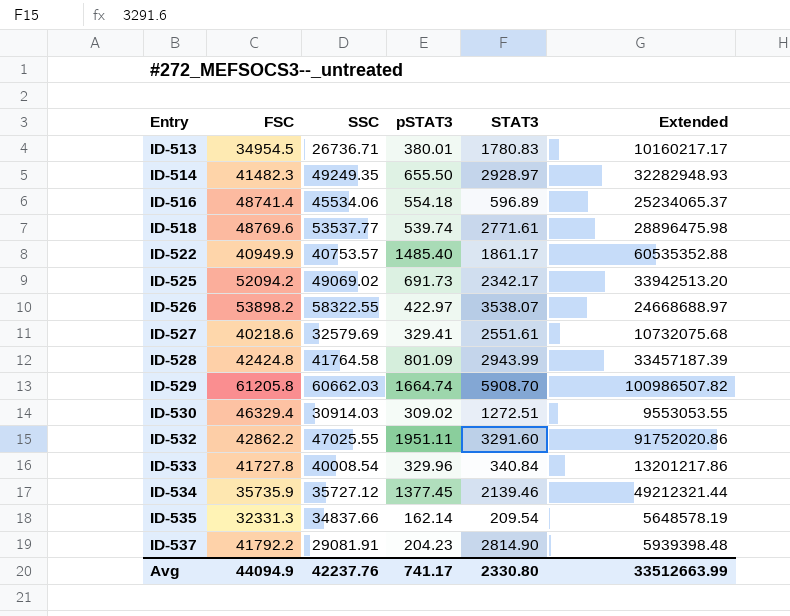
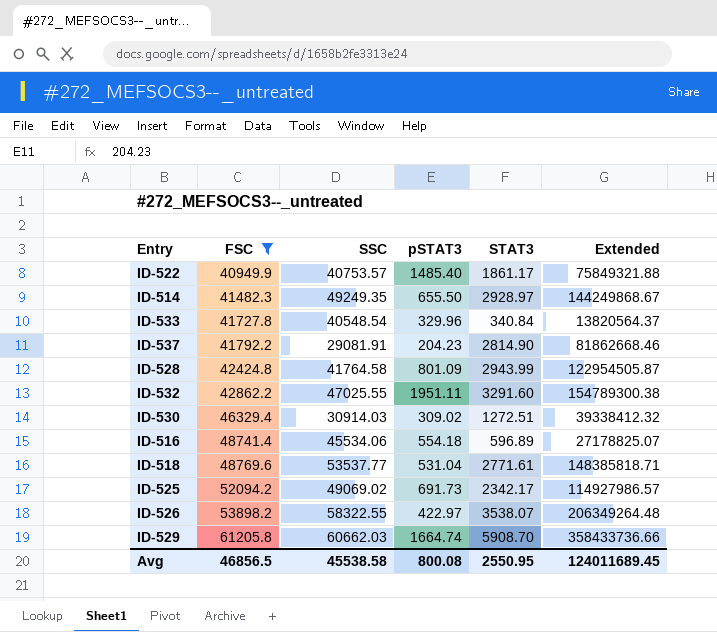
filter: none -> FSC >= 40949.9
row order: Entry ascending -> FSC ascending
column Extended | formula: [SSC] * [pSTAT3] -> [SSC] * [STAT3]
ID-533 | SSC: 40008.54 -> 40548.54
ID-518 | pSTAT3: 539.74 -> 531.04
Avg | FSC: 44094.9 -> 46856.5
Avg | SSC: 42237.76 -> 45538.58
Avg | pSTAT3: 741.17 -> 800.08
Avg | STAT3: 2330.80 -> 2550.95
Avg | Extended: 33512663.99 -> 124011689.45

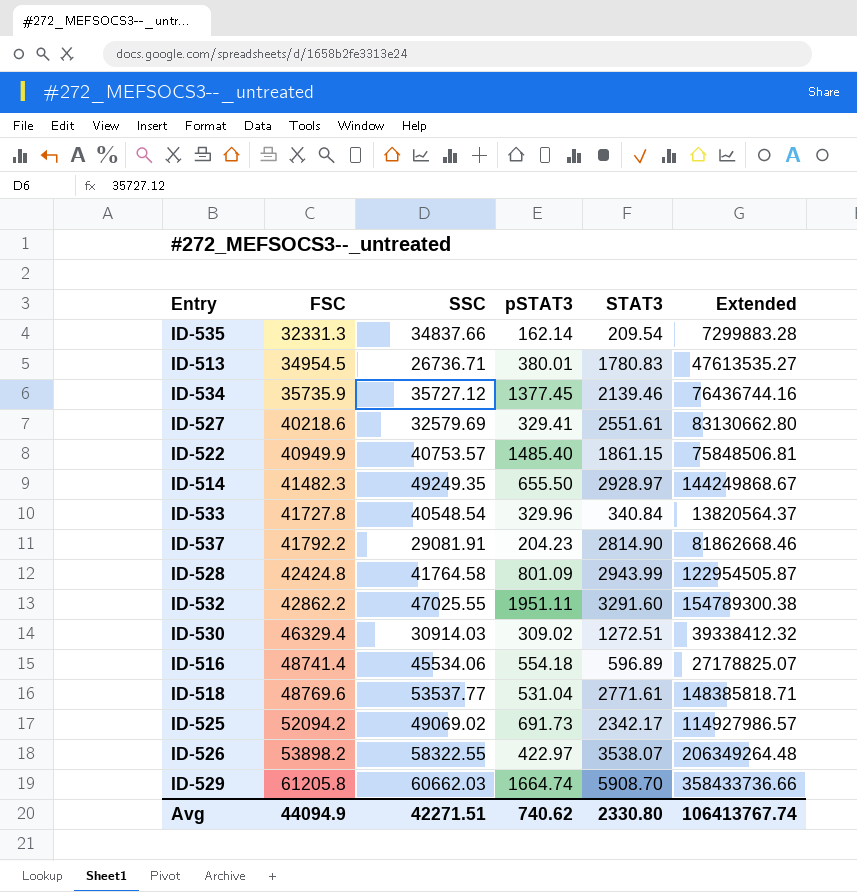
filter: FSC >= 40949.9 -> none
ID-522 | STAT3: 1861.17 -> 1861.15
ID-522 | Extended: 75849321.88 -> 75848506.81
Avg | FSC: 46856.5 -> 44094.9
Avg | SSC: 45538.58 -> 42271.51
Avg | pSTAT3: 800.08 -> 740.62
Avg | STAT3: 2550.95 -> 2330.80
Avg | Extended: 124011689.45 -> 106413767.74

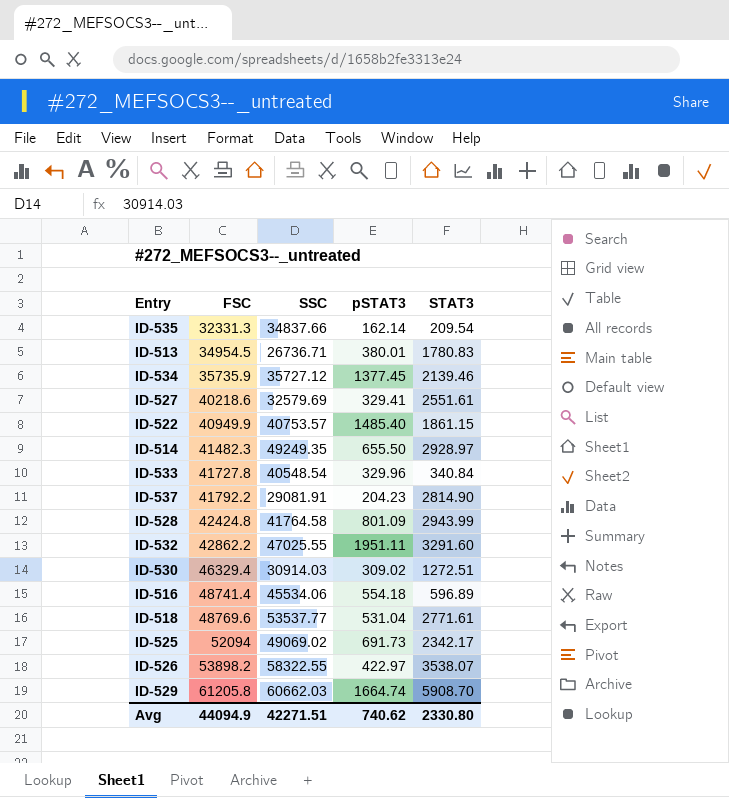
column Extended | formula: [SSC] * [STAT3] -> none
ID-525 | FSC: 52094.2 -> 52094

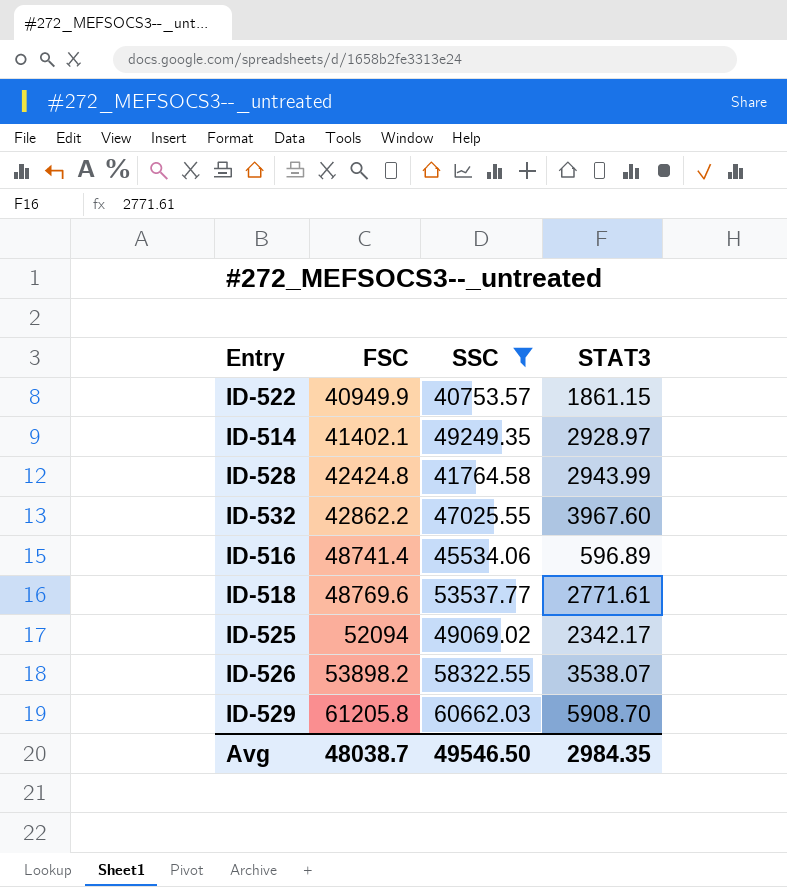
filter: none -> SSC >= 40753.57
column pSTAT3 | position: 4 -> none
ID-514 | FSC: 41482.3 -> 41402.1
ID-532 | STAT3: 3291.60 -> 3967.60
Avg | FSC: 44094.9 -> 48038.7
Avg | SSC: 42271.51 -> 49546.50
Avg | STAT3: 2330.80 -> 2984.35

